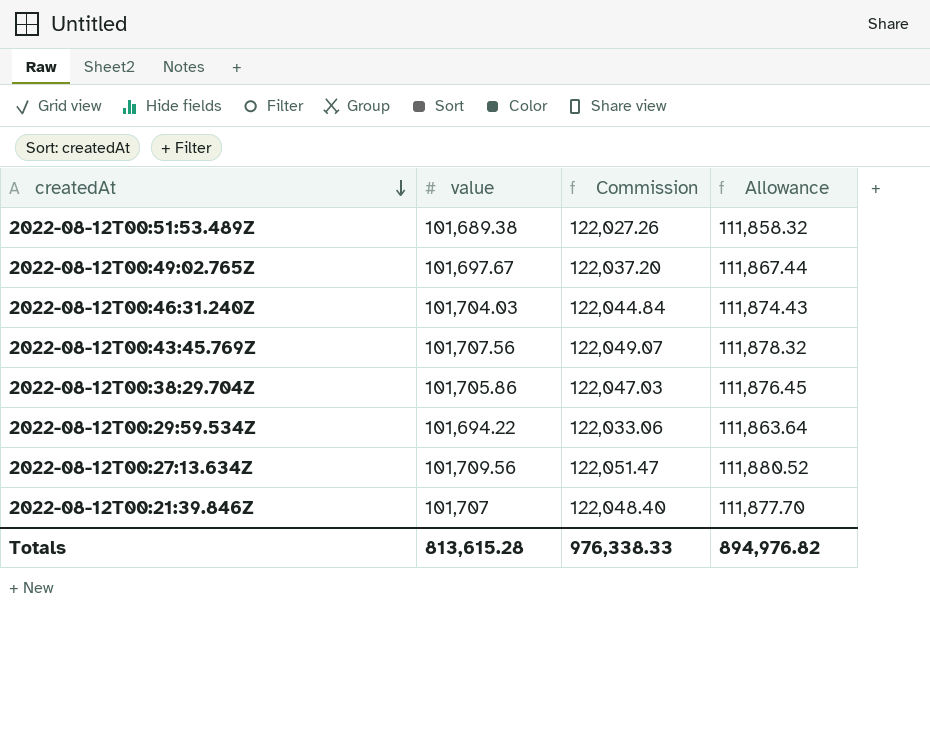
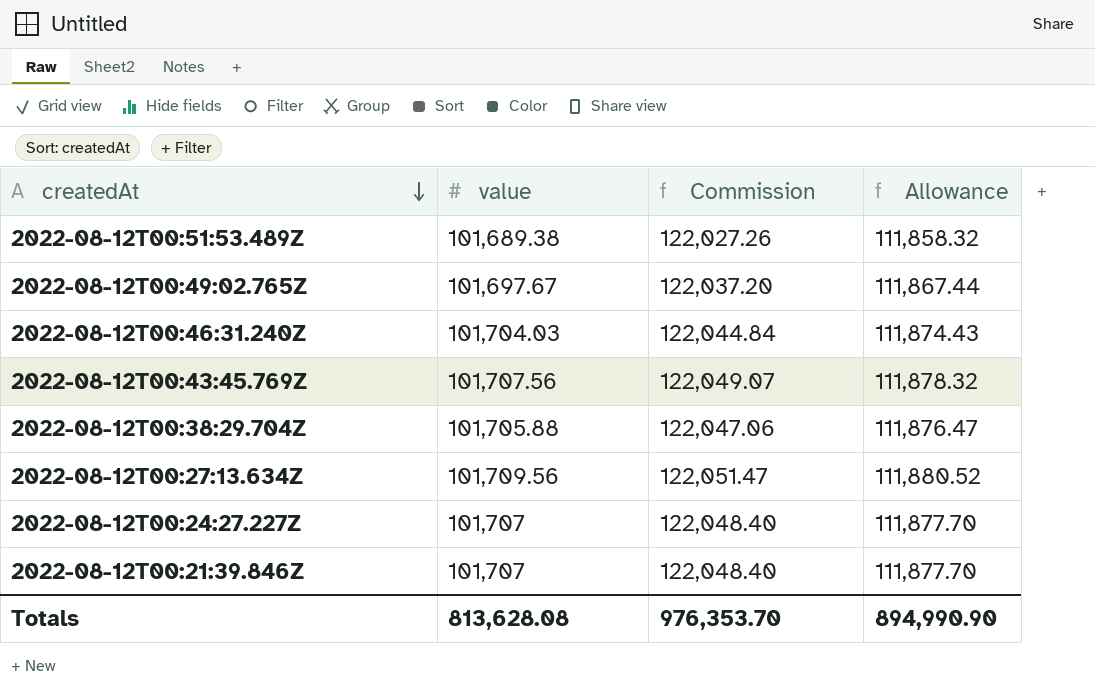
row 2022-08-12T00:29:59.534Z: 101,694.22 | 122,033.06 | 111,863.64 -> none
2022-08-12T00:38:29.704Z | value: 101,705.86 -> 101,705.88
2022-08-12T00:38:29.704Z | Commission: 122,047.03 -> 122,047.06
2022-08-12T00:38:29.704Z | Allowance: 111,876.45 -> 111,876.47
row 2022-08-12T00:24:27.227Z: none -> 101,707 | 122,048.40 | 111,877.70
Totals | value: 813,615.28 -> 813,628.08
Totals | Commission: 976,338.33 -> 976,353.70
Totals | Allowance: 894,976.82 -> 894,990.90

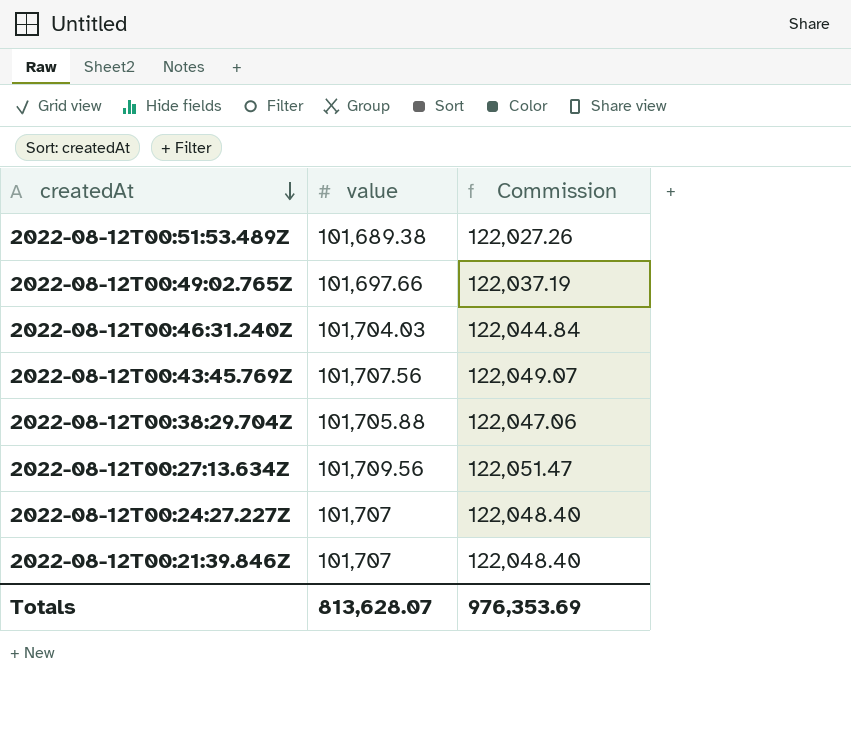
column Allowance | formula: [value] * 1.1 -> none
2022-08-12T00:49:02.765Z | value: 101,697.67 -> 101,697.66
2022-08-12T00:49:02.765Z | Commission: 122,037.20 -> 122,037.19
Totals | value: 813,628.08 -> 813,628.07
Totals | Commission: 976,353.70 -> 976,353.69

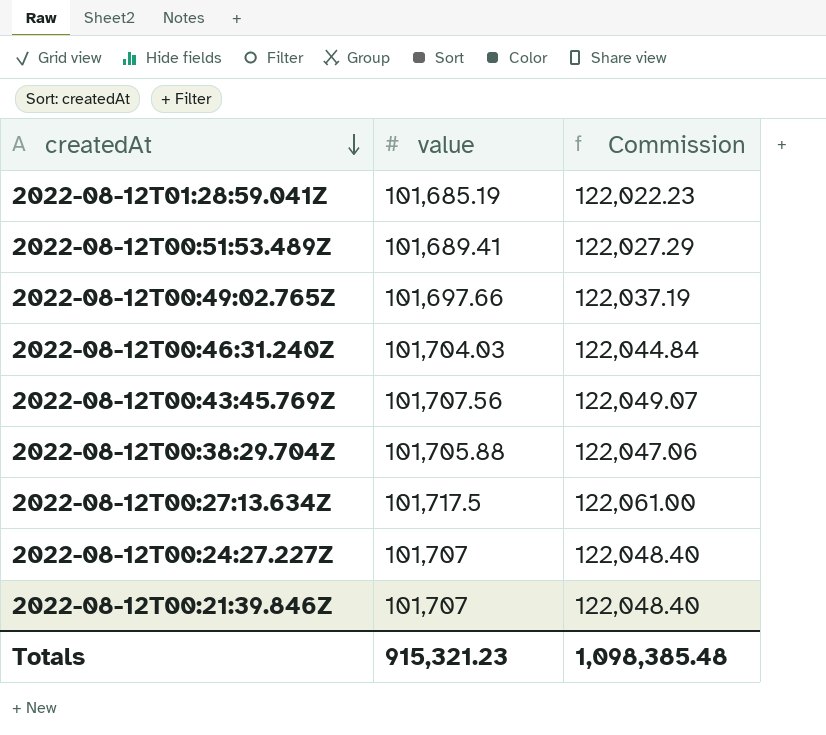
row 2022-08-12T01:28:59.041Z: none -> 101,685.19 | 122,022.23
2022-08-12T00:51:53.489Z | value: 101,689.38 -> 101,689.41
2022-08-12T00:51:53.489Z | Commission: 122,027.26 -> 122,027.29
2022-08-12T00:27:13.634Z | value: 101,709.56 -> 101,717.5
2022-08-12T00:27:13.634Z | Commission: 122,051.47 -> 122,061.00
Totals | value: 813,628.07 -> 915,321.23
Totals | Commission: 976,353.69 -> 1,098,385.48

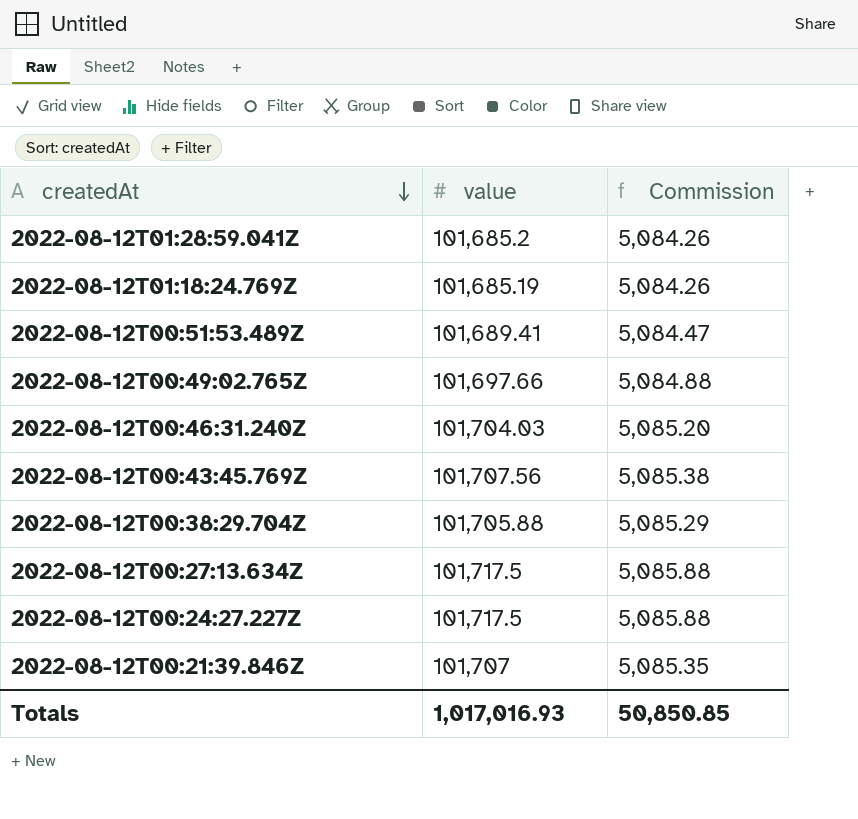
column Commission | formula: [value] * 1.2 -> [value] * 0.05
2022-08-12T01:28:59.041Z | value: 101,685.19 -> 101,685.2
row 2022-08-12T01:18:24.769Z: none -> 101,685.19 | 5,084.26
2022-08-12T00:24:27.227Z | value: 101,707 -> 101,717.5
Totals | value: 915,321.23 -> 1,017,016.93
Totals | Commission: 1,098,385.48 -> 50,850.85

